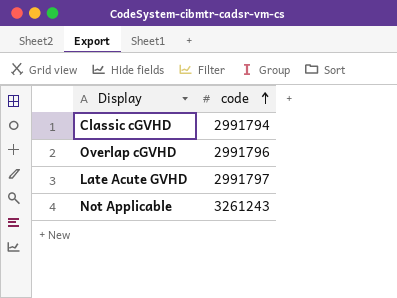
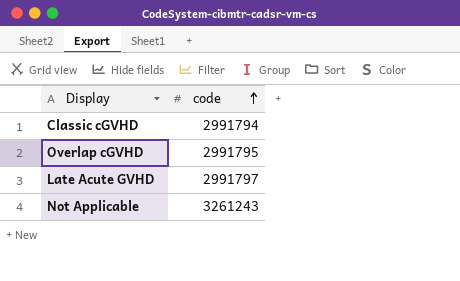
Overlap cGVHD | code: 2991796 -> 2991795

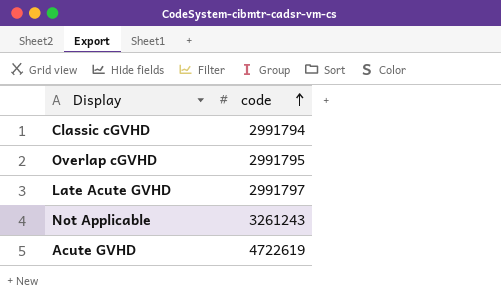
row Acute GVHD: none -> 4722619

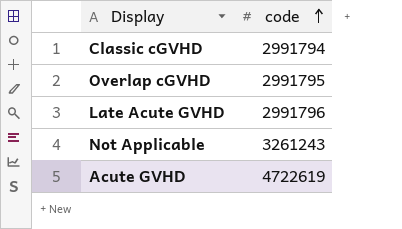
Late Acute GVHD | code: 2991797 -> 2991796

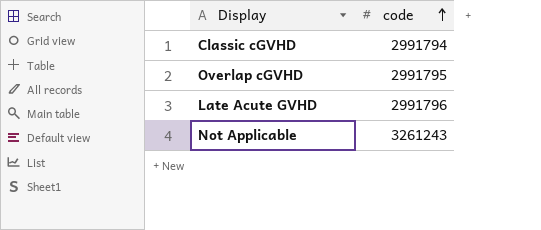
row Acute GVHD: 4722619 -> none

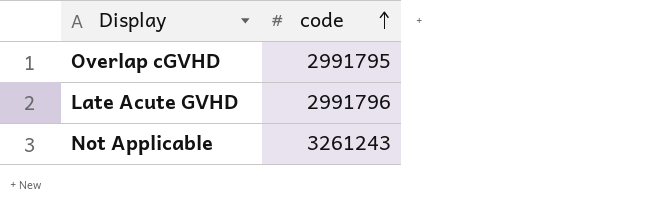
row Classic cGVHD: 2991794 -> none

